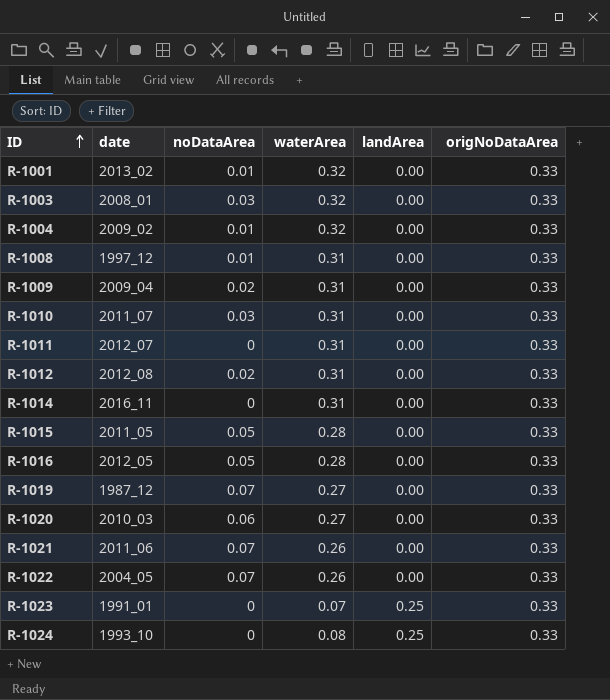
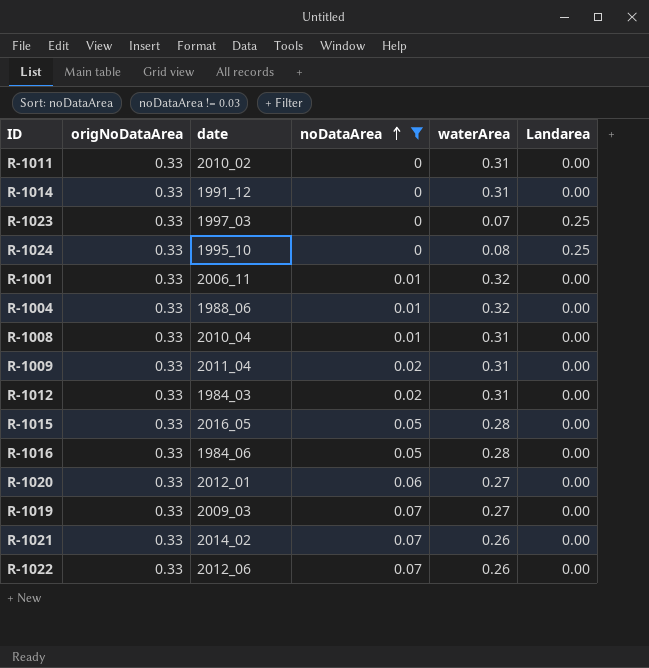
filter: none -> noDataArea != 0.03
row order: ID ascending -> noDataArea ascending
column origNoDataArea | position: 6 -> 2
column name: landArea -> Landarea
R-1011 | date: 2012_07 -> 2010_02
R-1014 | date: 2016_11 -> 1991_12
R-1023 | date: 1991_01 -> 1997_03
R-1024 | date: 1993_10 -> 1995_10
R-1001 | date: 2013_02 -> 2006_11
R-1004 | date: 2009_02 -> 1988_06
R-1008 | date: 1997_12 -> 2010_04
R-1009 | date: 2009_04 -> 2011_04
R-1012 | date: 2012_08 -> 1984_03
R-1015 | date: 2011_05 -> 2016_05
R-1016 | date: 2012_05 -> 1984_06
R-1020 | date: 2010_03 -> 2012_01
R-1019 | date: 1987_12 -> 2009_03
R-1021 | date: 2011_06 -> 2014_02
R-1022 | date: 2004_05 -> 2012_06

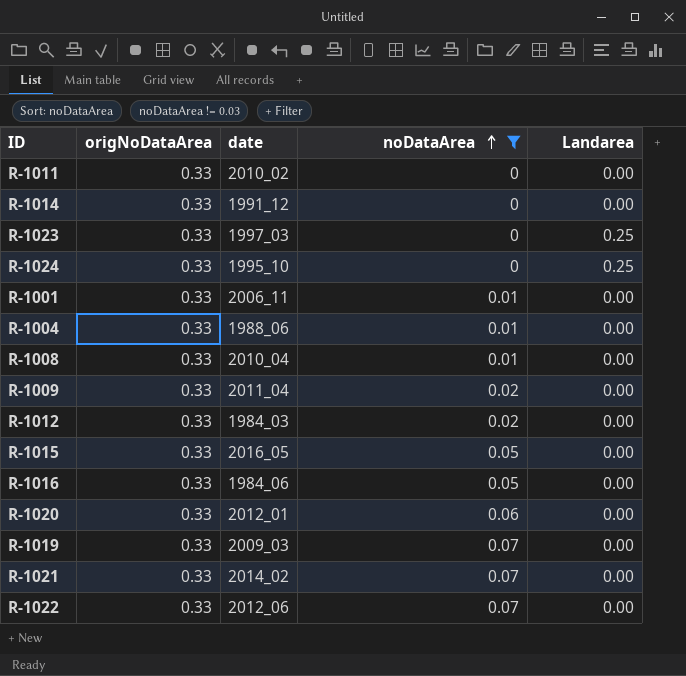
column waterArea | position: 5 -> none

